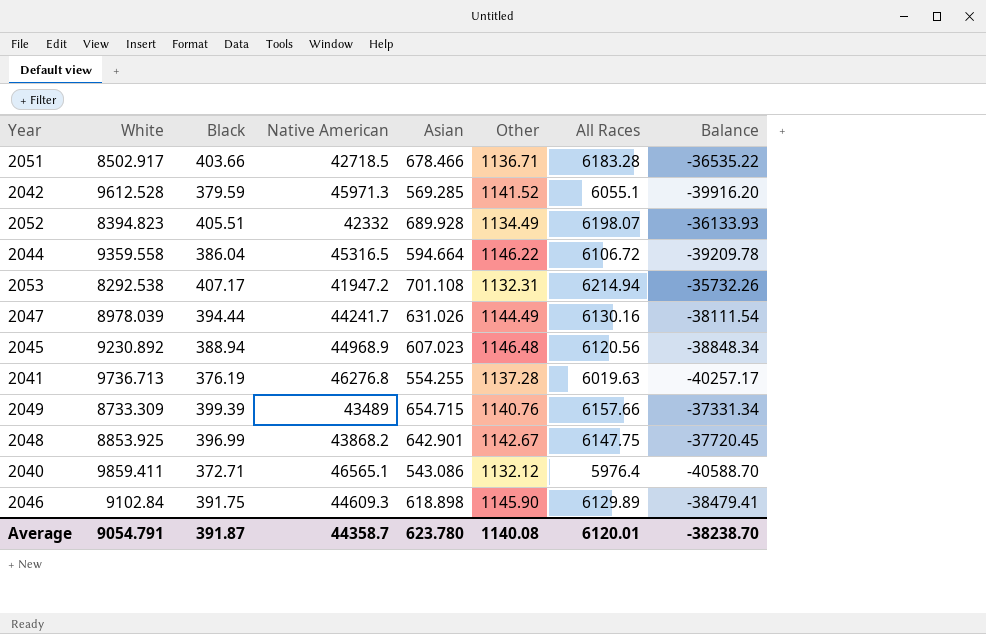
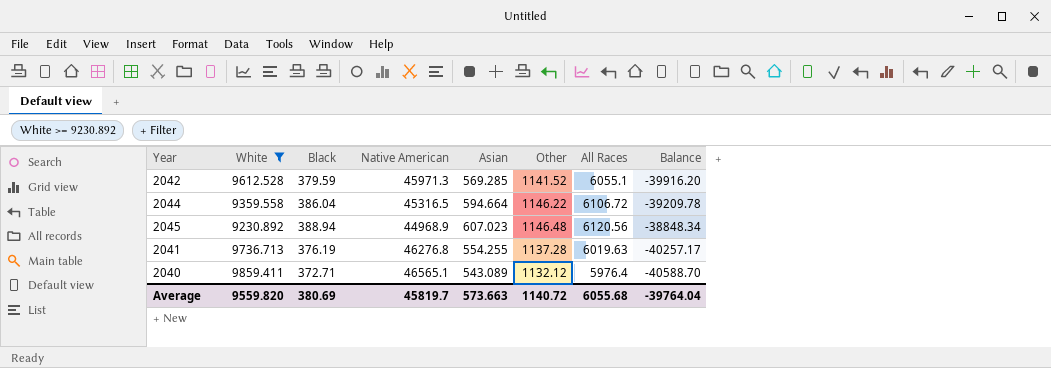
filter: none -> White >= 9230.892
2040 | Asian: 543.086 -> 543.089
Average | White: 9054.791 -> 9559.820
Average | Black: 391.87 -> 380.69
Average | Native American: 44358.7 -> 45819.7
Average | Asian: 623.780 -> 573.663
Average | Other: 1140.08 -> 1140.72
Average | All Races: 6120.01 -> 6055.68
Average | Balance: -38238.70 -> -39764.04

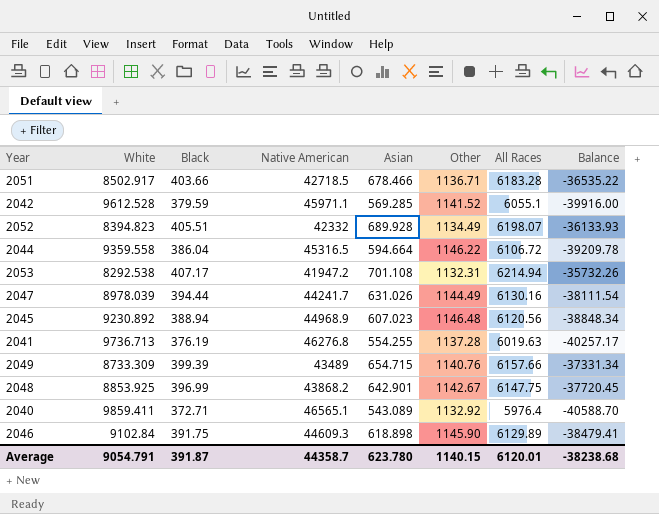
filter: White >= 9230.892 -> none
2042 | Native American: 45971.3 -> 45971.1
2042 | Balance: -39916.20 -> -39916.00
2040 | Other: 1132.12 -> 1132.92
Average | White: 9559.820 -> 9054.791
Average | Black: 380.69 -> 391.87
Average | Native American: 45819.7 -> 44358.7
Average | Asian: 573.663 -> 623.780
Average | Other: 1140.72 -> 1140.15
Average | All Races: 6055.68 -> 6120.01
Average | Balance: -39764.04 -> -38238.68

